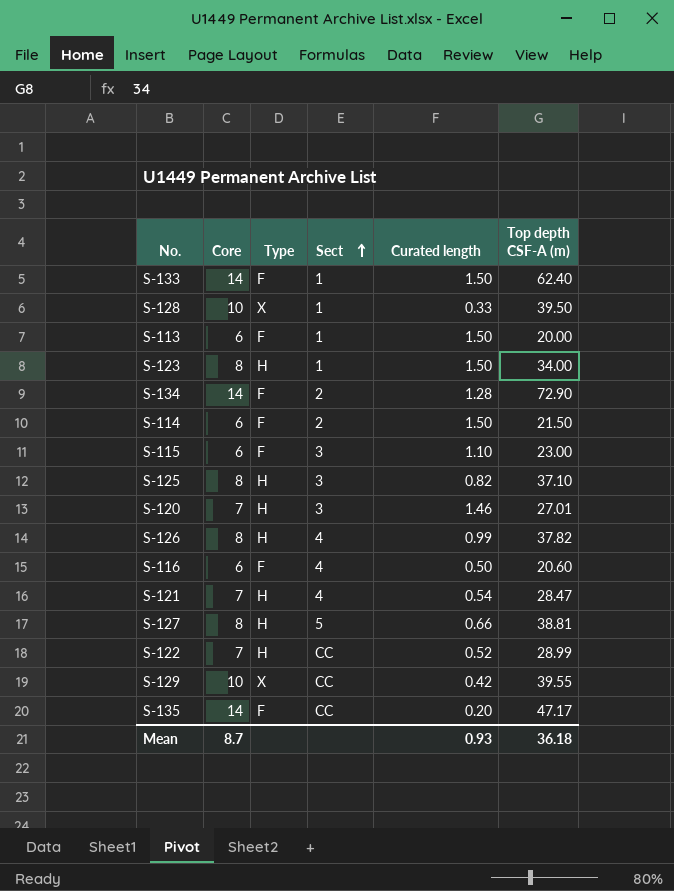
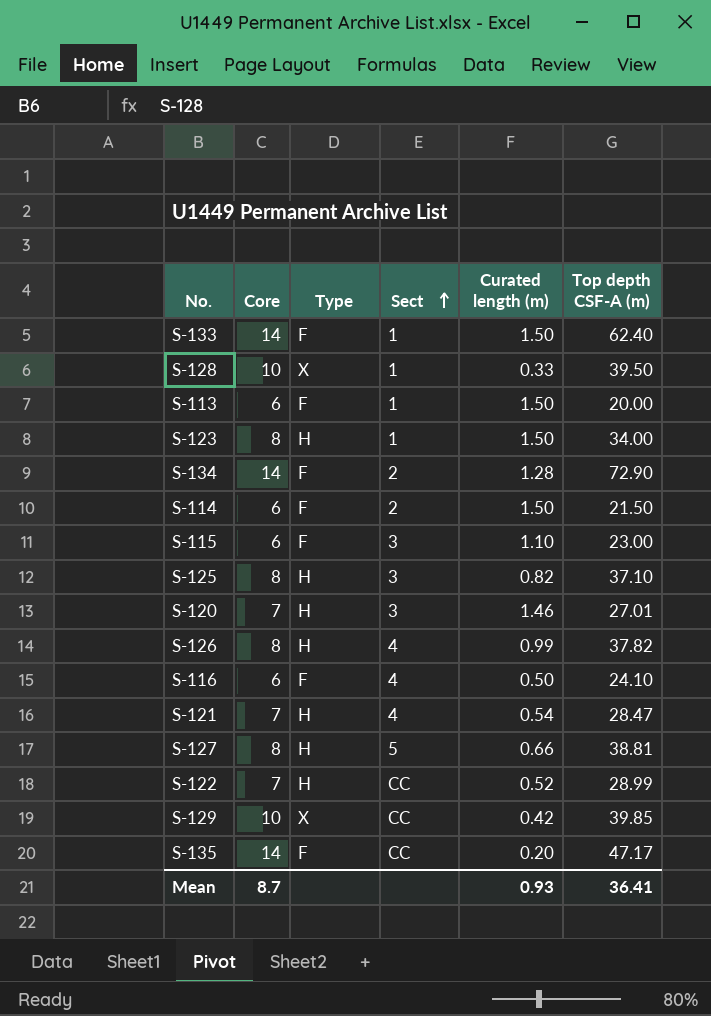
column name: Curated length -> Curated length (m)
S-116 | Top depth CSF-A (m): 20.60 -> 24.10
S-129 | Top depth CSF-A (m): 39.55 -> 39.85
Mean | Top depth CSF-A (m): 36.18 -> 36.41

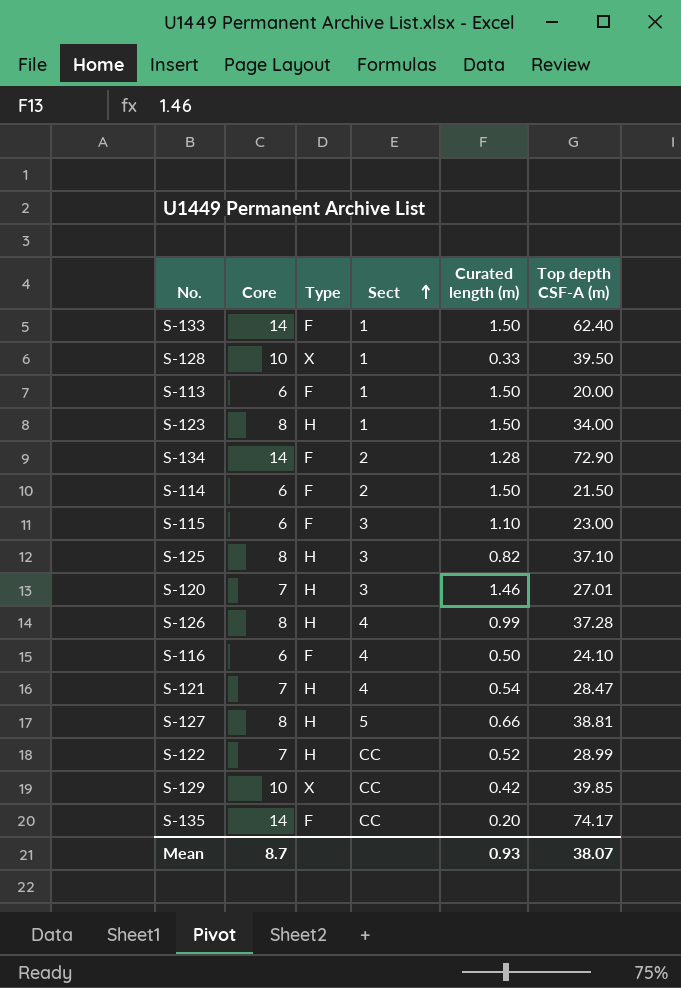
S-126 | Top depth CSF-A (m): 37.82 -> 37.28
S-135 | Top depth CSF-A (m): 47.17 -> 74.17
Mean | Top depth CSF-A (m): 36.41 -> 38.07

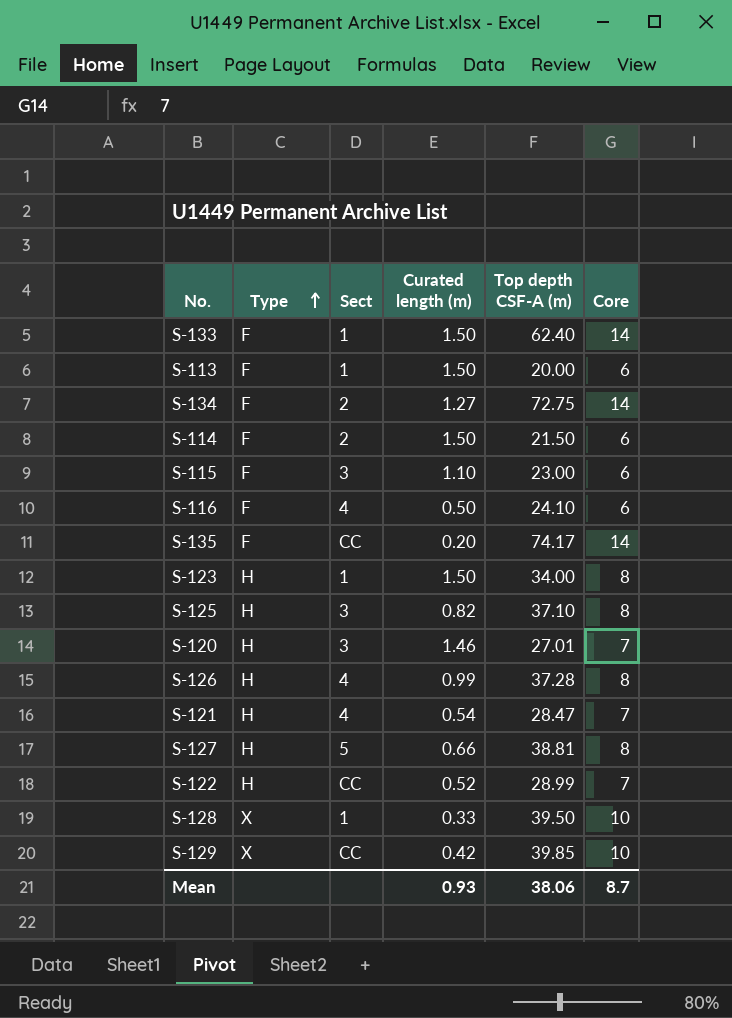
row order: Sect ascending -> Type ascending
column Core | position: 2 -> 6
S-134 | Curated length (m): 1.28 -> 1.27
S-134 | Top depth CSF-A (m): 72.90 -> 72.75
Mean | Top depth CSF-A (m): 38.07 -> 38.06

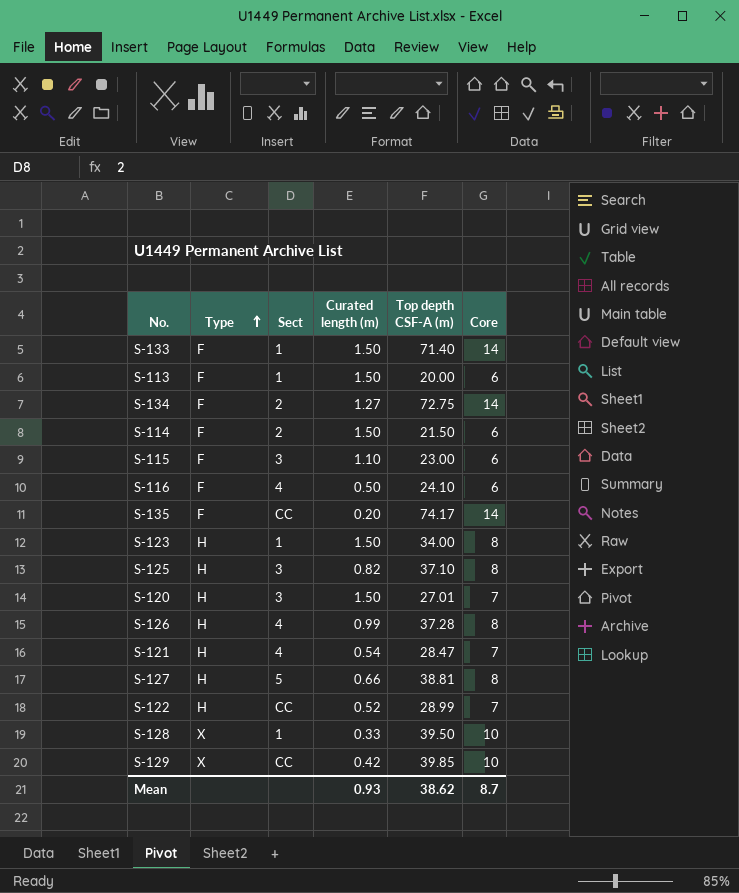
S-133 | Top depth CSF-A (m): 62.40 -> 71.40
S-120 | Curated length (m): 1.46 -> 1.50
Mean | Top depth CSF-A (m): 38.06 -> 38.62

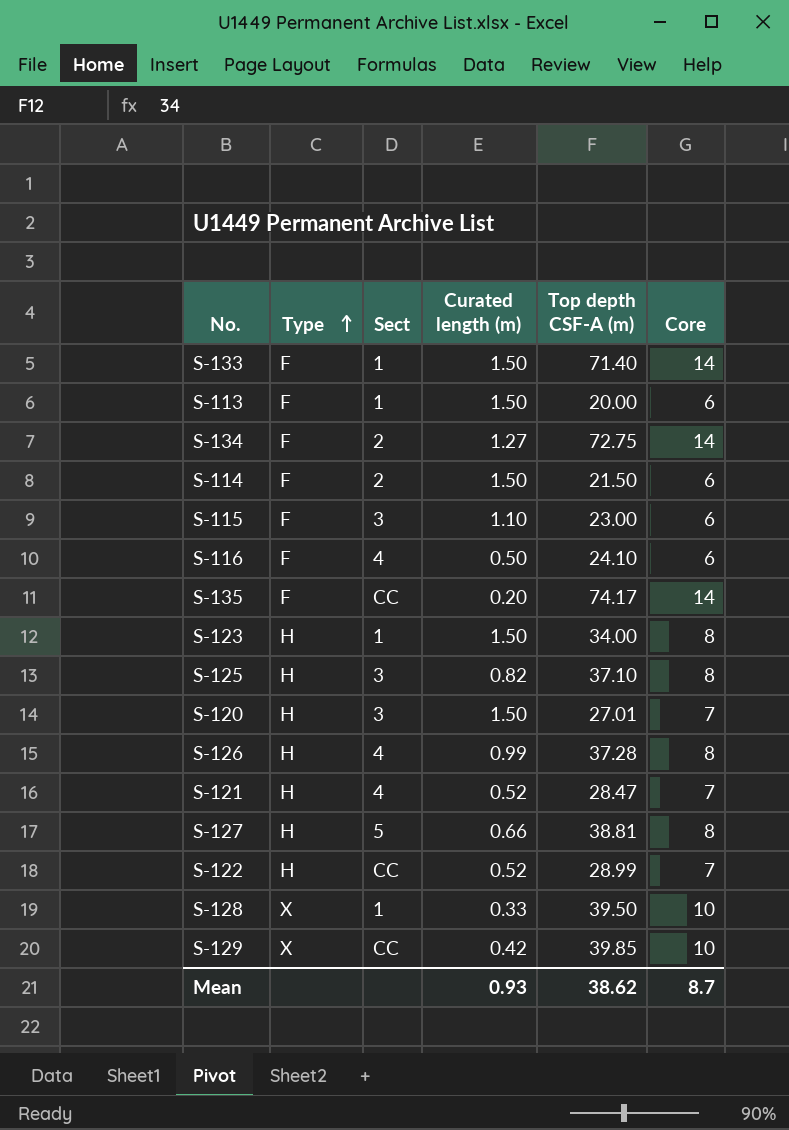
S-121 | Curated length (m): 0.54 -> 0.52

